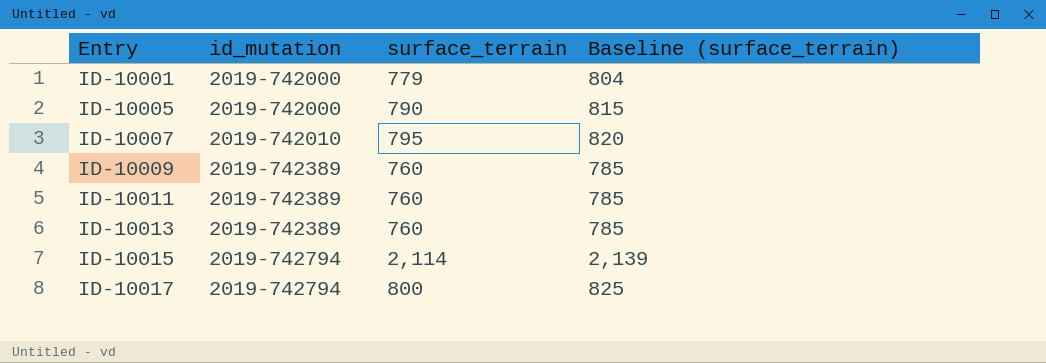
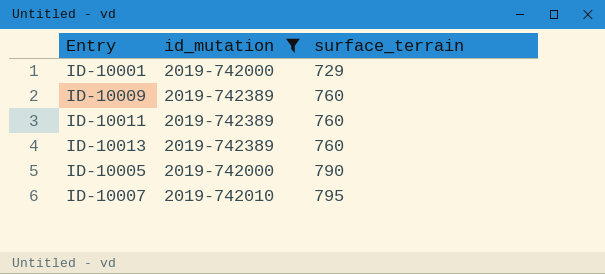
filter: none -> id_mutation != 2019-742794
row order: Entry ascending -> surface_terrain ascending
column Baseline (surface_terrain) | formula: [surface_terrain] + 25 -> none
ID-10001 | surface_terrain: 779 -> 729

